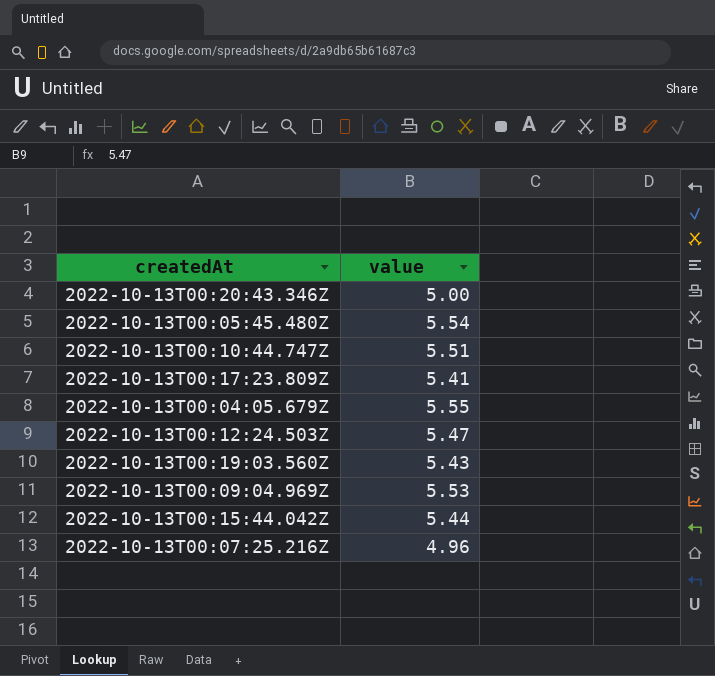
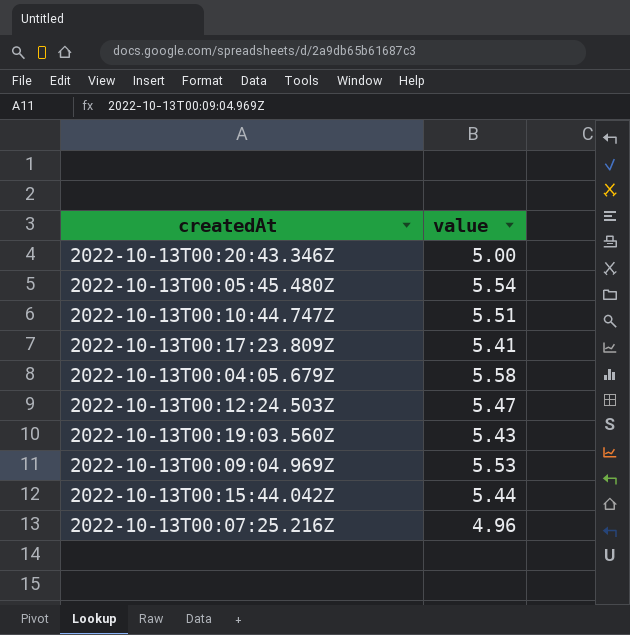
2022-10-13T00:04:05.679Z | value: 5.55 -> 5.58

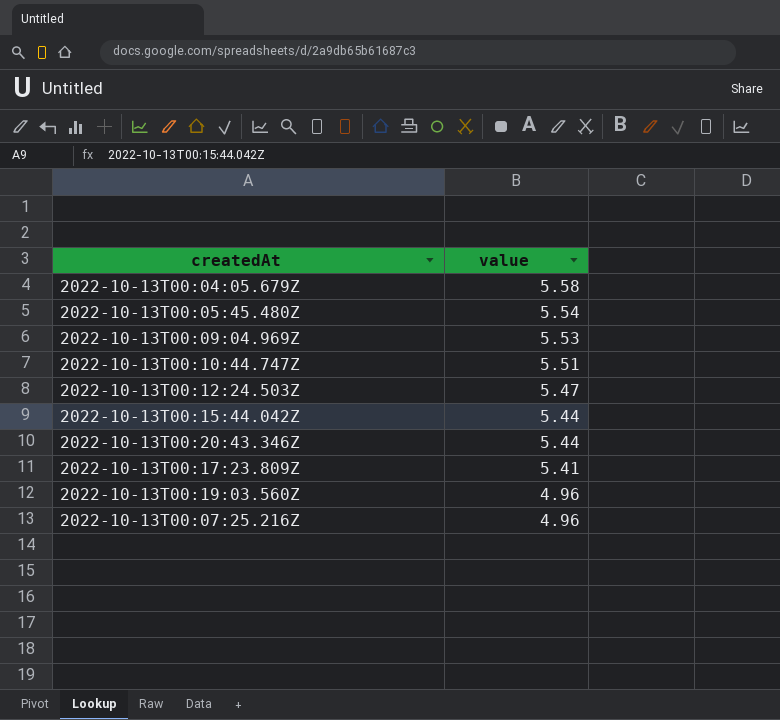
row order: none -> value descending
2022-10-13T00:20:43.346Z | value: 5.00 -> 5.44
2022-10-13T00:19:03.560Z | value: 5.43 -> 4.96

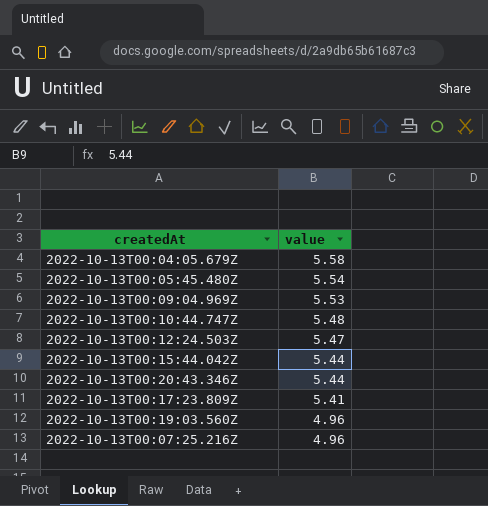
2022-10-13T00:10:44.747Z | value: 5.51 -> 5.48

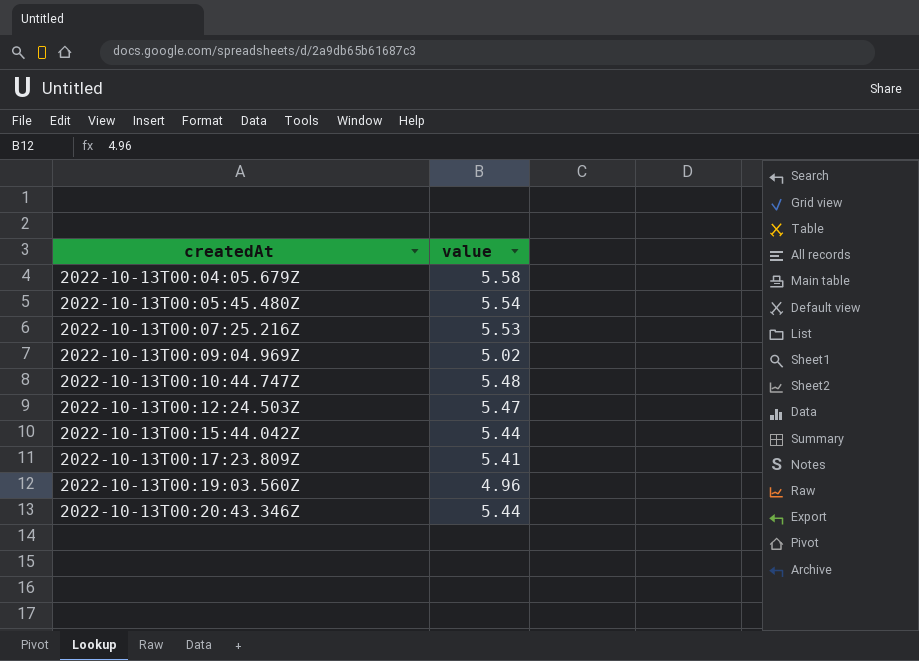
row order: value descending -> createdAt ascending
2022-10-13T00:07:25.216Z | value: 4.96 -> 5.53
2022-10-13T00:09:04.969Z | value: 5.53 -> 5.02

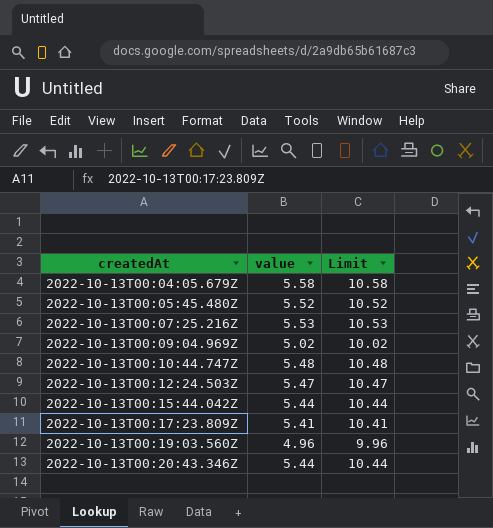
column Limit | formula: none -> [value] + 5
2022-10-13T00:05:45.480Z | value: 5.54 -> 5.52

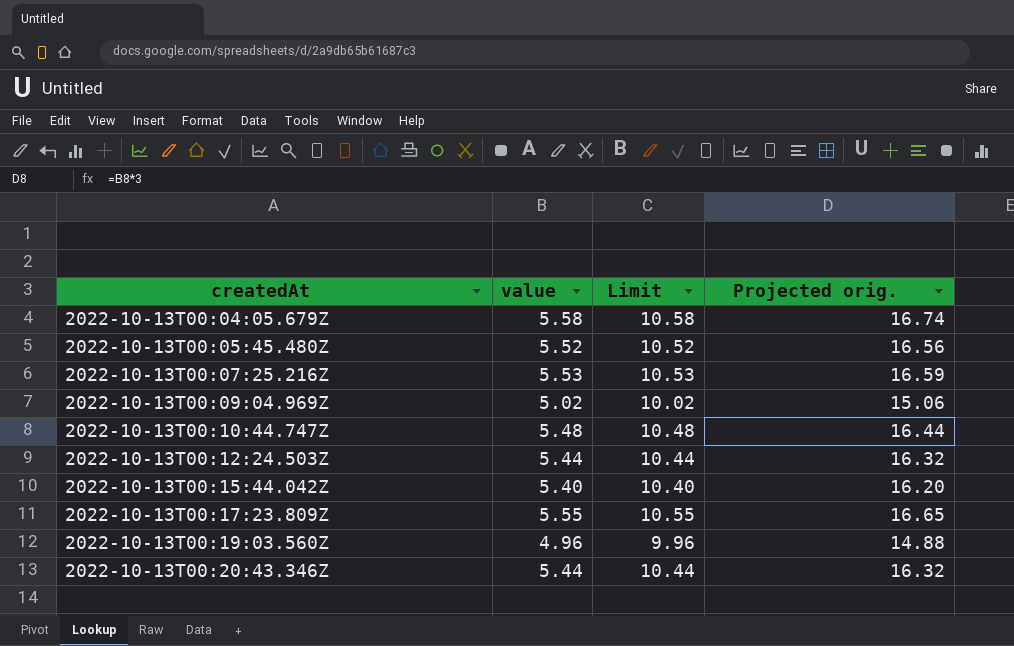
column Projected orig. | formula: none -> [value] * 3
2022-10-13T00:12:24.503Z | value: 5.47 -> 5.44
2022-10-13T00:12:24.503Z | Limit: 10.47 -> 10.44
2022-10-13T00:15:44.042Z | value: 5.44 -> 5.40
2022-10-13T00:15:44.042Z | Limit: 10.44 -> 10.40
2022-10-13T00:17:23.809Z | value: 5.41 -> 5.55
2022-10-13T00:17:23.809Z | Limit: 10.41 -> 10.55

